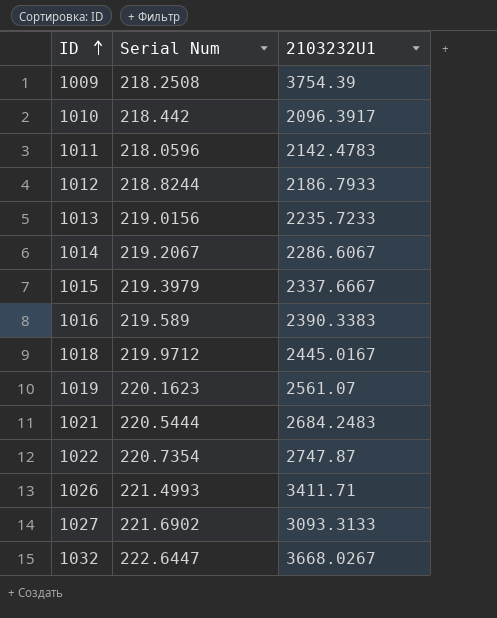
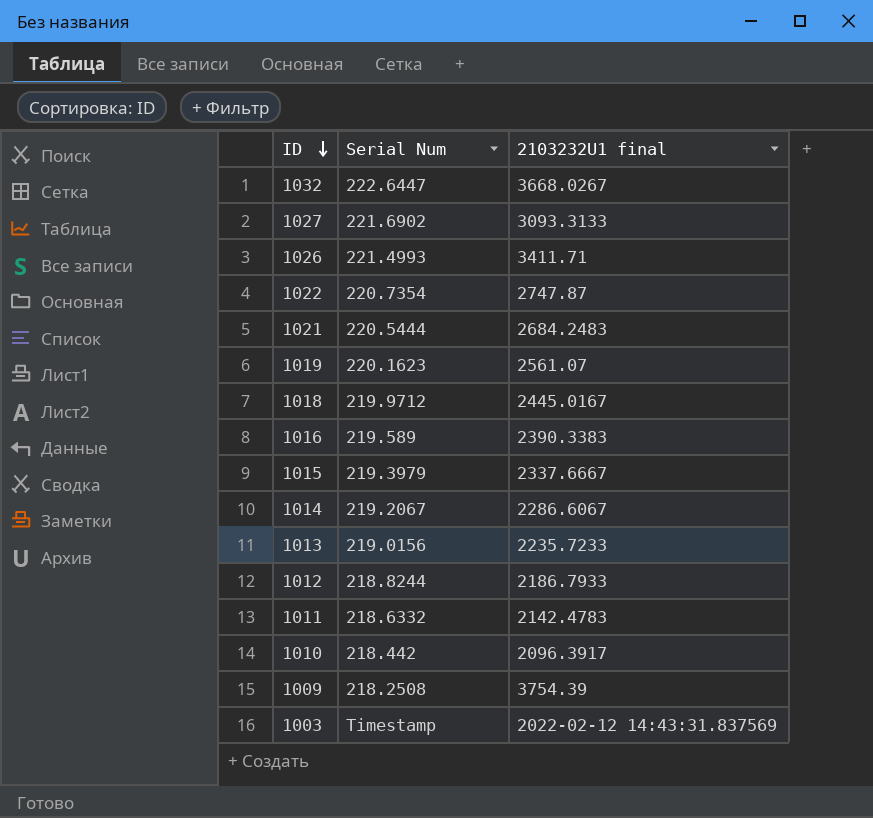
row order: ID ascending -> ID descending
column name: 2103232U1 -> 2103232U1 final
1011 | Serial Num: 218.0596 -> 218.6332
row 1003: none -> Timestamp | 2022-02-12 14:43:31.837569

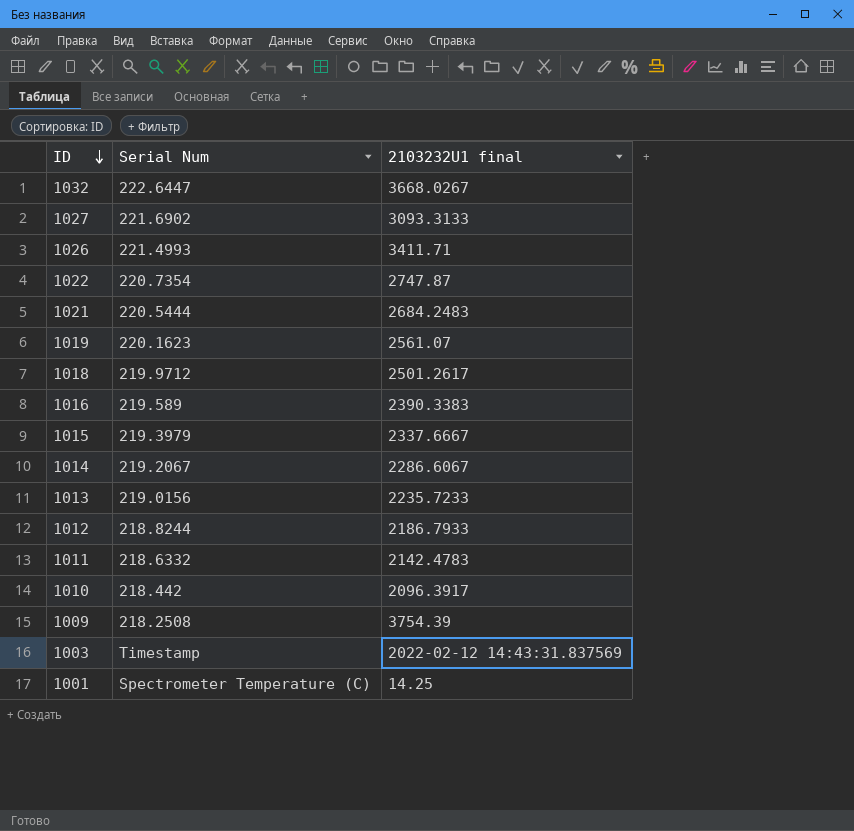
1018 | 2103232U1 final: 2445.0167 -> 2501.2617
row 1001: none -> Spectrometer Temperature (C) | 14.25

